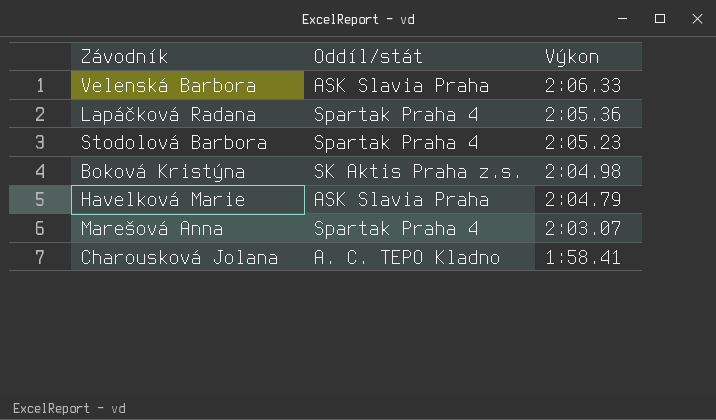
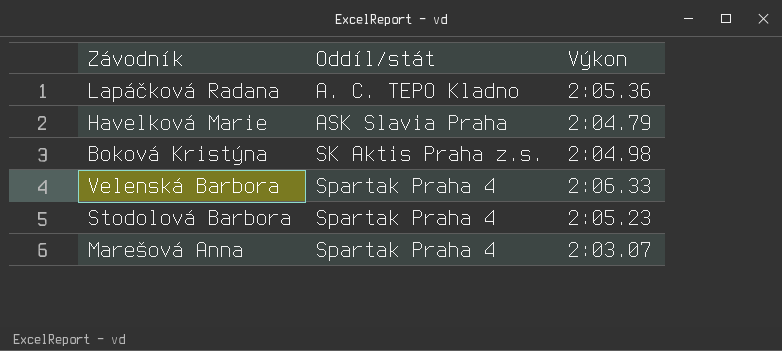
row order: Výkon descending -> Oddíl/stát ascending
row Charousková Jolana: A. C. TEPO Kladno | 1:58.41 -> none
Lapáčková Radana | Oddíl/stát: Spartak Praha 4 -> A. C. TEPO Kladno
Velenská Barbora | Oddíl/stát: ASK Slavia Praha -> Spartak Praha 4

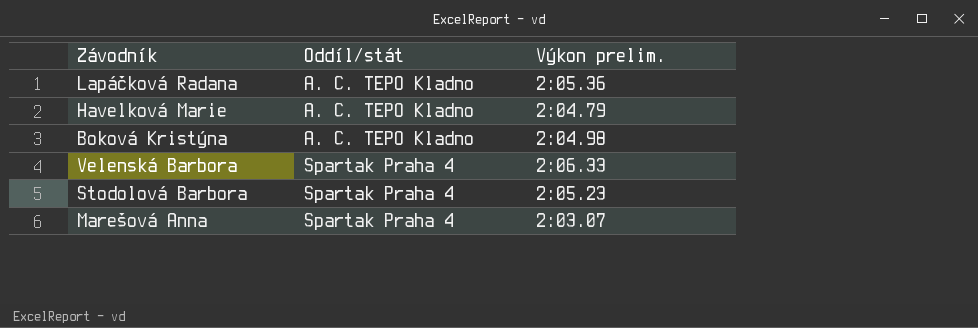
column name: Výkon -> Výkon prelim.
Havelková Marie | Oddíl/stát: ASK Slavia Praha -> A. C. TEPO Kladno
Boková Kristýna | Oddíl/stát: SK Aktis Praha z.s. -> A. C. TEPO Kladno

